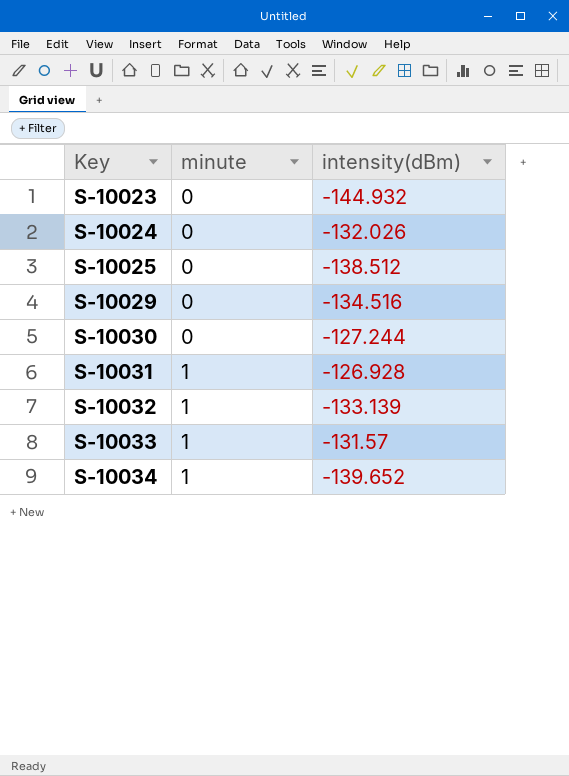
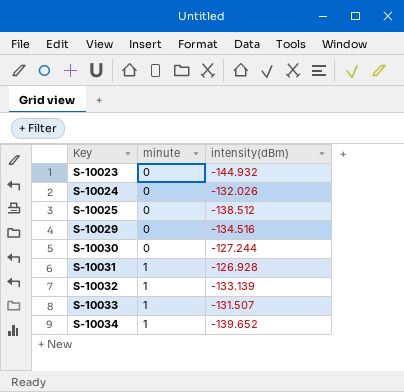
S-10033 | intensity(dBm): -131.57 -> -131.507

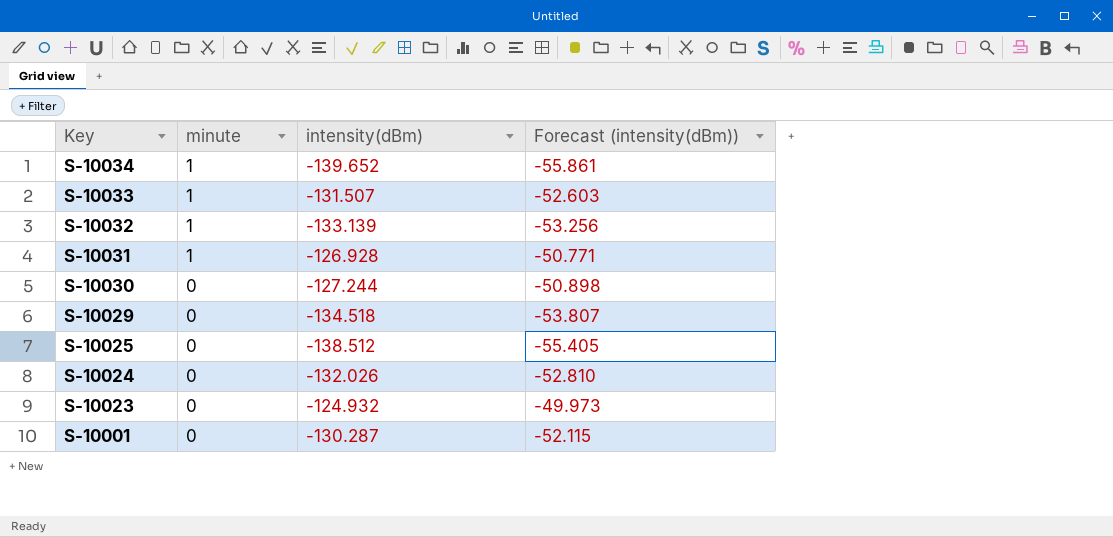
row order: Key ascending -> Key descending
column Forecast (intensity(dBm)) | formula: none -> [intensity(dBm)] * 0.4
S-10029 | intensity(dBm): -134.516 -> -134.518
S-10023 | intensity(dBm): -144.932 -> -124.932
row S-10001: none -> 0 | -130.287 | -52.115

